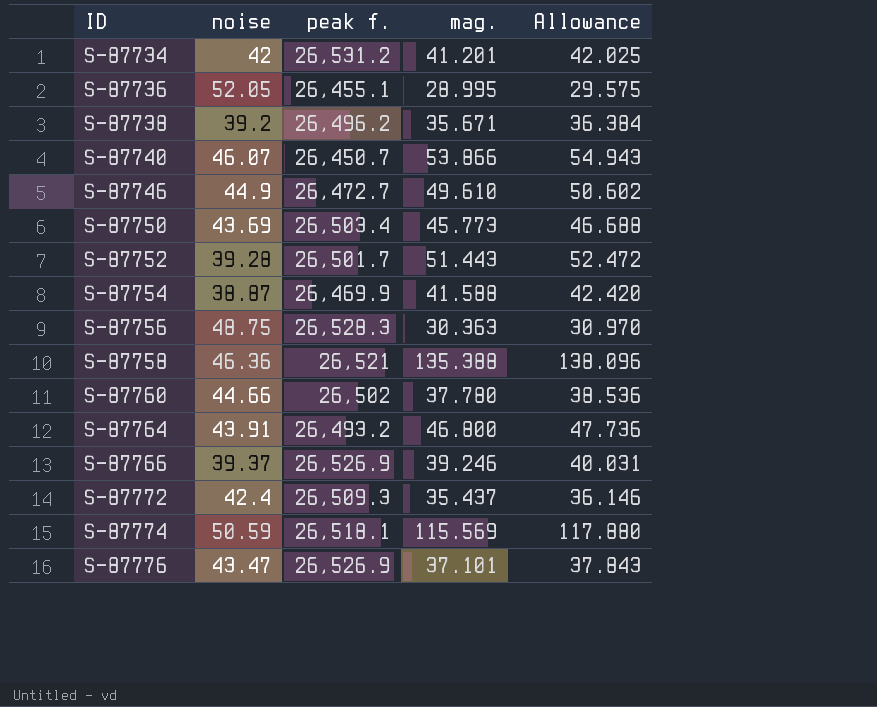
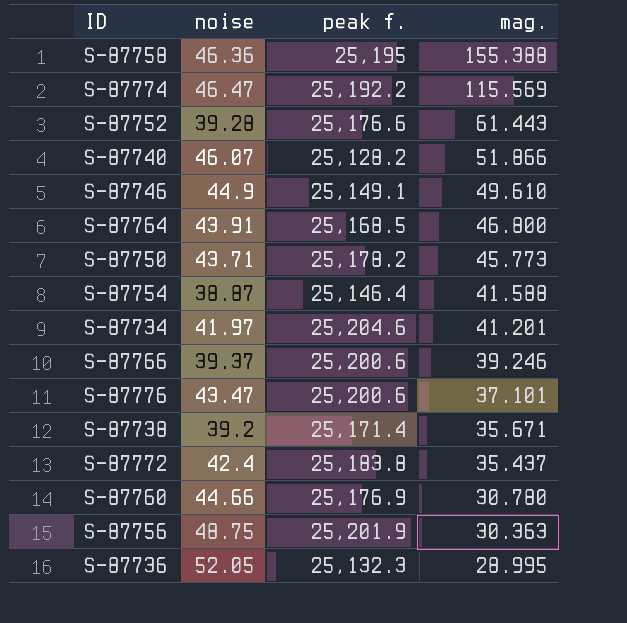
row order: ID ascending -> mag. descending
column Allowance | formula: [mag.] * 1.02 -> none
S-87758 | peak f.: 26,521 -> 25,195
S-87758 | mag.: 135.388 -> 155.388
S-87774 | noise: 50.59 -> 46.47
S-87774 | peak f.: 26,518.1 -> 25,192.2
S-87752 | peak f.: 26,501.7 -> 25,176.6
S-87752 | mag.: 51.443 -> 61.443
S-87740 | peak f.: 26,450.7 -> 25,128.2
S-87740 | mag.: 53.866 -> 51.866
S-87746 | peak f.: 26,472.7 -> 25,149.1
S-87764 | peak f.: 26,493.2 -> 25,168.5
S-87750 | noise: 43.69 -> 43.71
S-87750 | peak f.: 26,503.4 -> 25,178.2
S-87754 | peak f.: 26,469.9 -> 25,146.4
S-87734 | noise: 42 -> 41.97
S-87734 | peak f.: 26,531.2 -> 25,204.6
S-87766 | peak f.: 26,526.9 -> 25,200.6
S-87776 | peak f.: 26,526.9 -> 25,200.6
S-87738 | peak f.: 26,496.2 -> 25,171.4
S-87772 | peak f.: 26,509.3 -> 25,183.8
S-87760 | peak f.: 26,502 -> 25,176.9
S-87760 | mag.: 37.780 -> 30.780
S-87756 | peak f.: 26,528.3 -> 25,201.9
S-87736 | peak f.: 26,455.1 -> 25,132.3

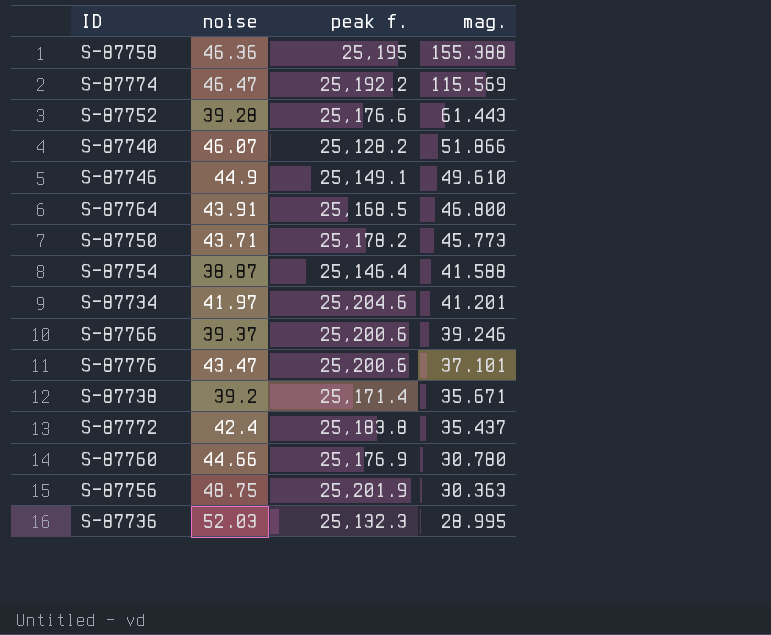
S-87736 | noise: 52.05 -> 52.03

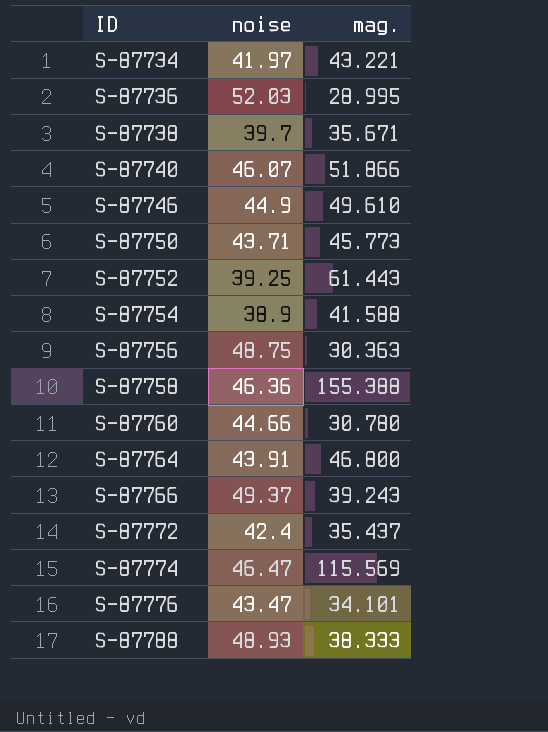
row order: mag. descending -> ID ascending
column peak f. | position: 3 -> none
S-87734 | mag.: 41.201 -> 43.221
S-87738 | noise: 39.2 -> 39.7
S-87752 | noise: 39.28 -> 39.25
S-87754 | noise: 38.87 -> 38.9
S-87766 | noise: 39.37 -> 49.37
S-87766 | mag.: 39.246 -> 39.243
S-87776 | mag.: 37.101 -> 34.101
row S-87788: none -> 48.93 | 38.333

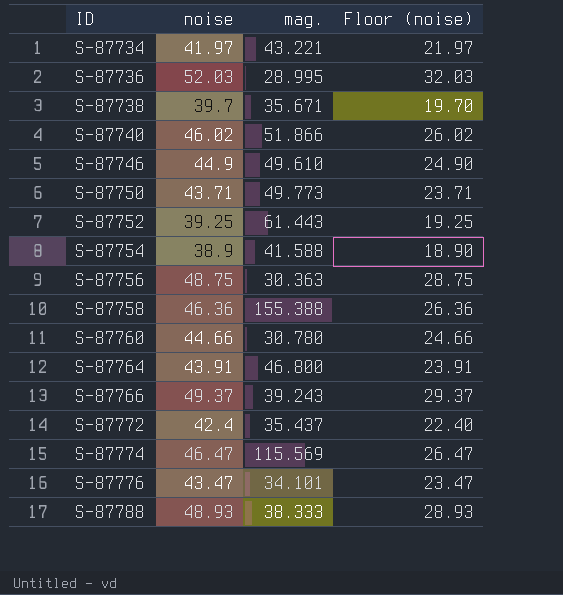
column Floor (noise) | formula: none -> [noise] - 20
S-87740 | noise: 46.07 -> 46.02
S-87750 | mag.: 45.773 -> 49.773

